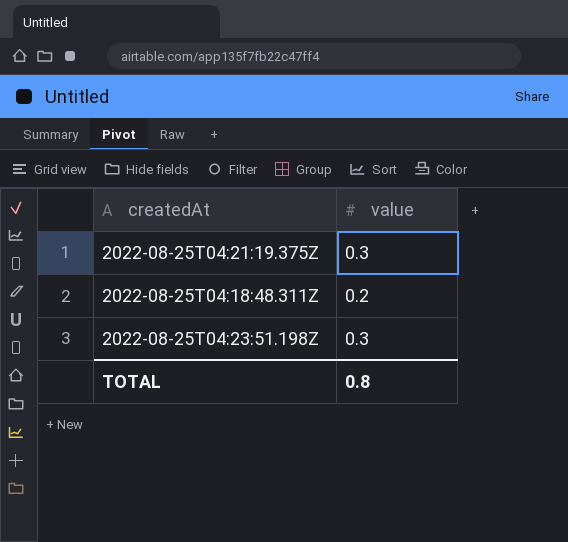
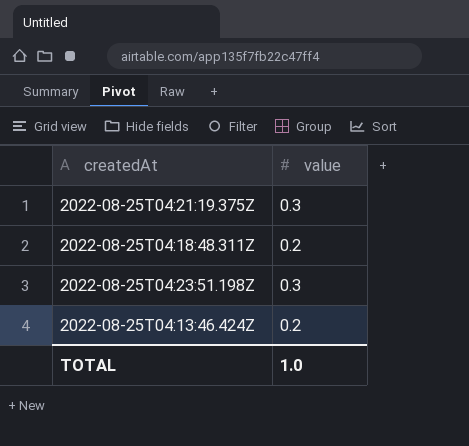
row 2022-08-25T04:13:46.424Z: none -> 0.2
TOTAL | value: 0.8 -> 1.0

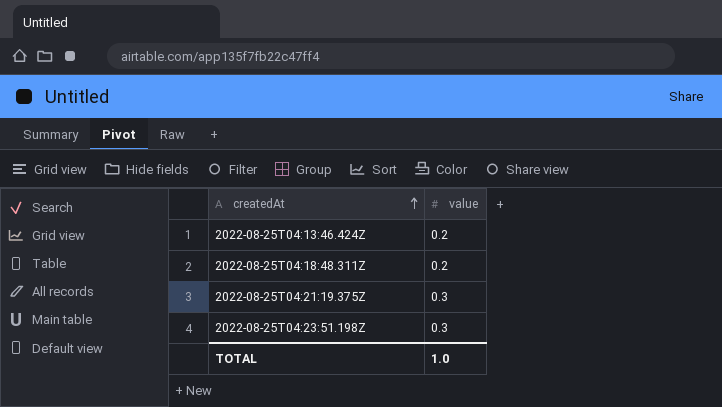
row order: none -> createdAt ascending

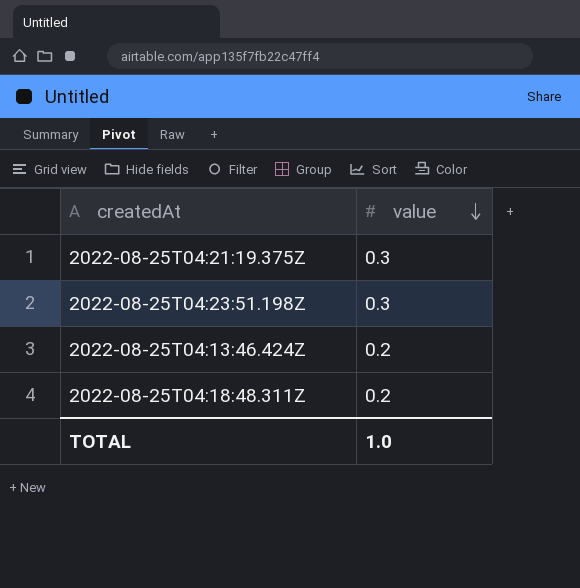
row order: createdAt ascending -> value descending

